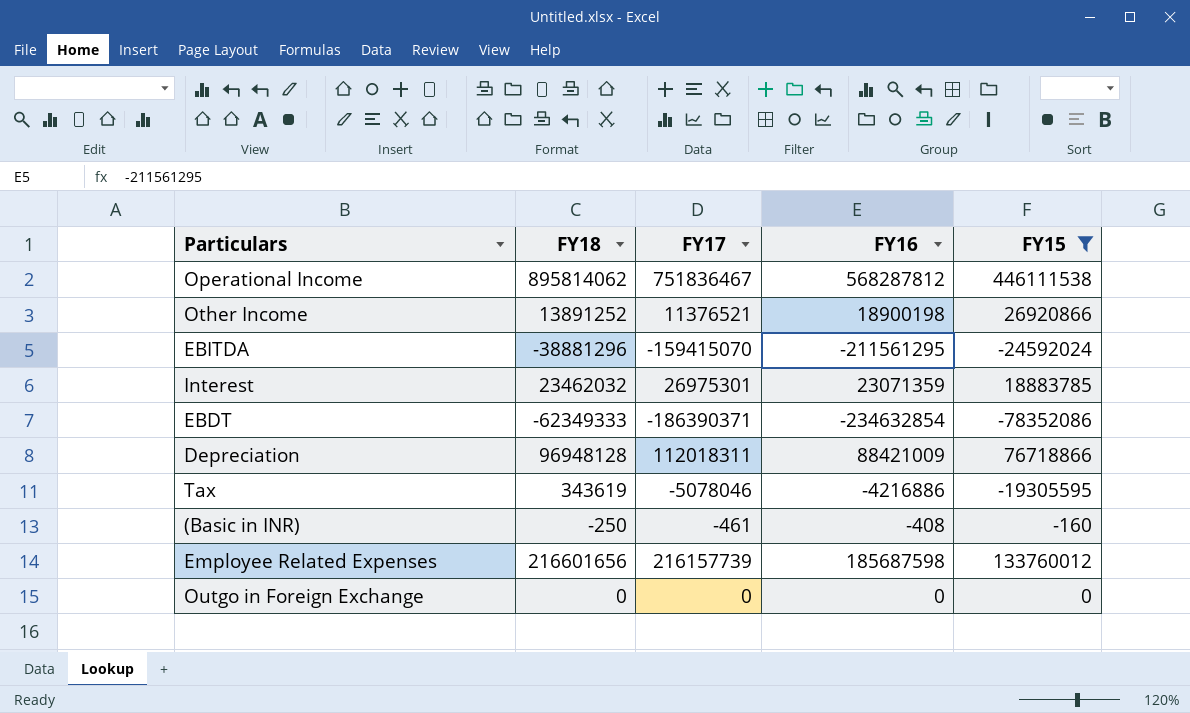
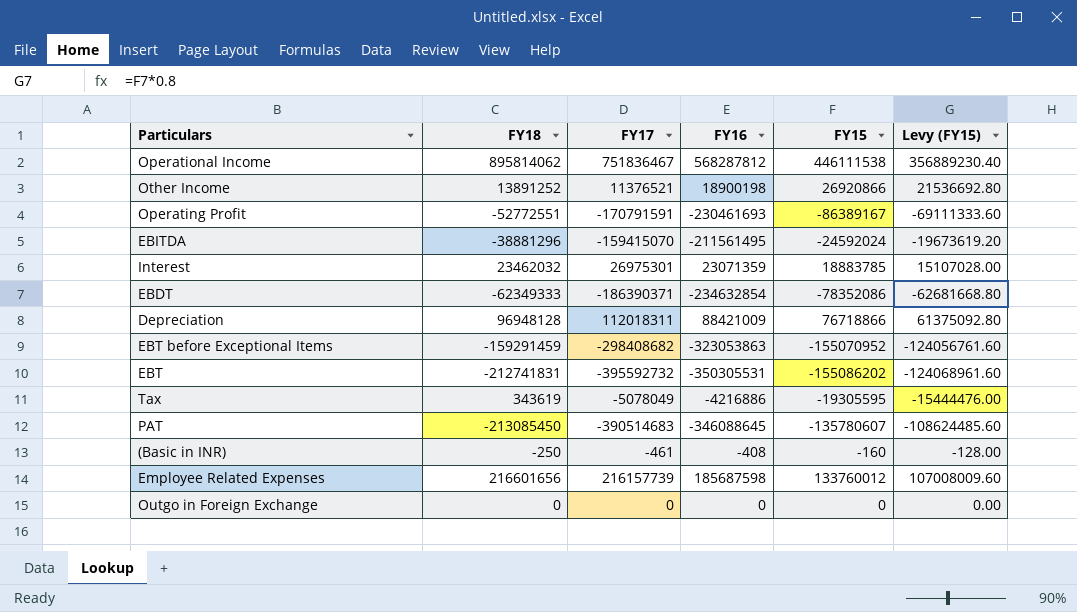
filter: FY15 >= -78352086 -> none
column Levy (FY15) | formula: none -> [FY15] * 0.8
EBITDA | FY16: -211561295 -> -211561495
Tax | FY17: -5078046 -> -5078049

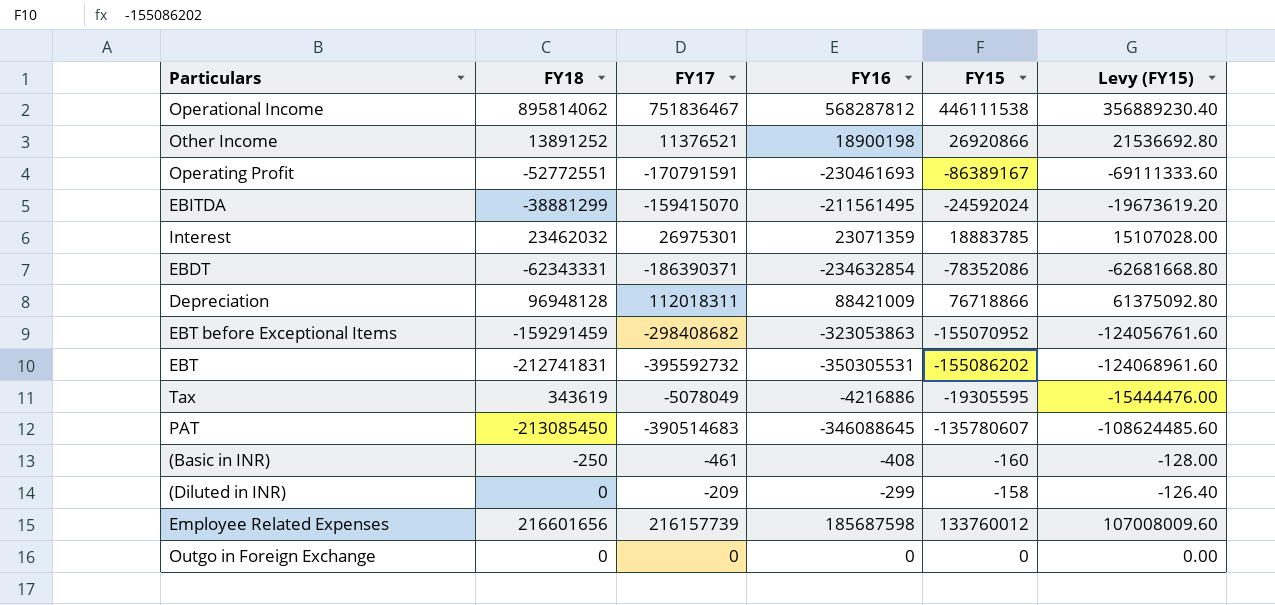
EBITDA | FY18: -38881296 -> -38881299
EBDT | FY18: -62349333 -> -62343331
row (Diluted in INR): none -> 0 | -209 | -299 | -158 | -126.40

